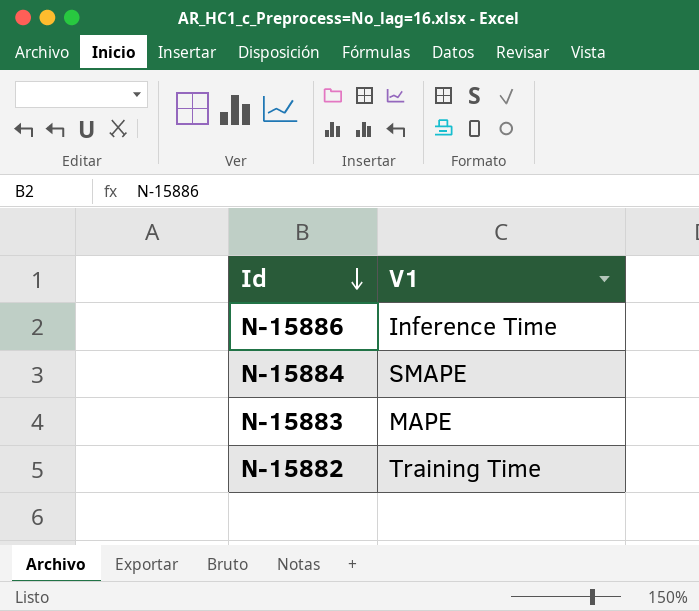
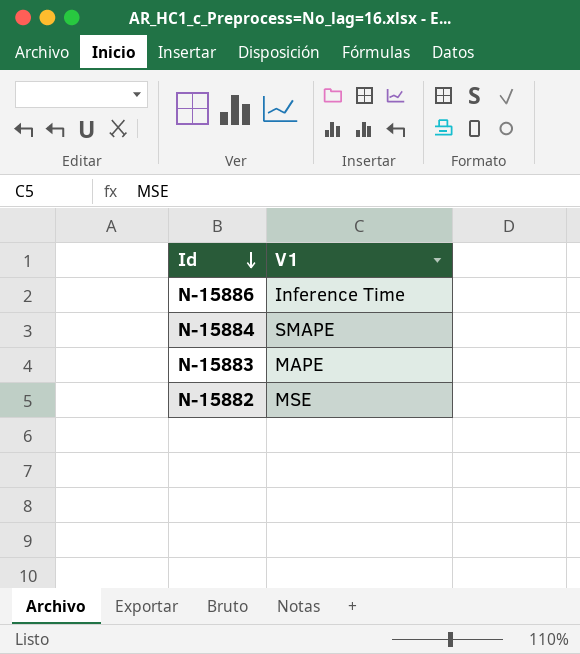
N-15882 | V1: Training Time -> MSE

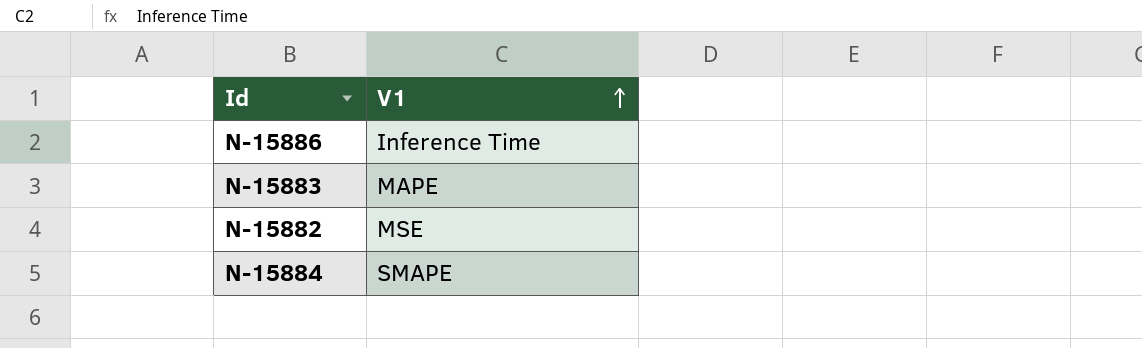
row order: Id descending -> V1 ascending

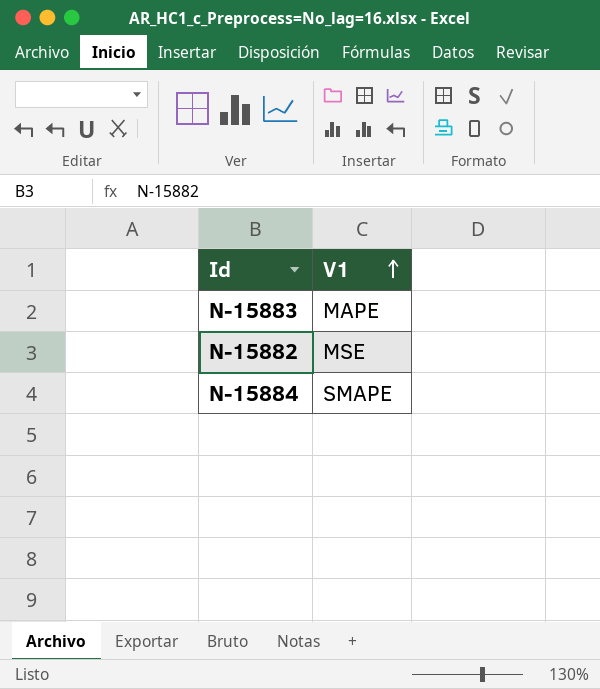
row N-15886: Inference Time -> none

